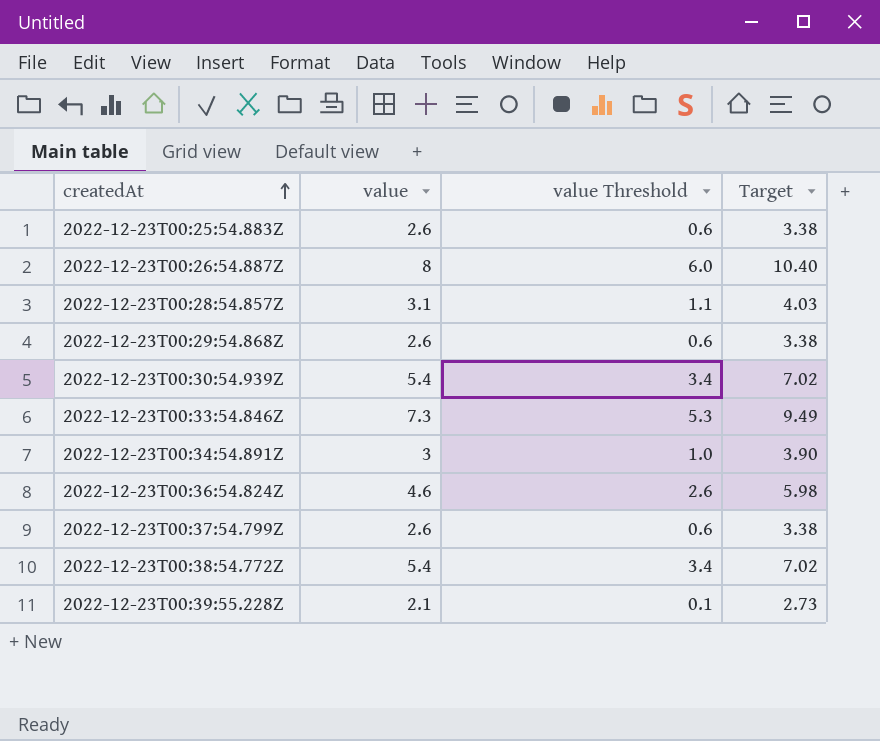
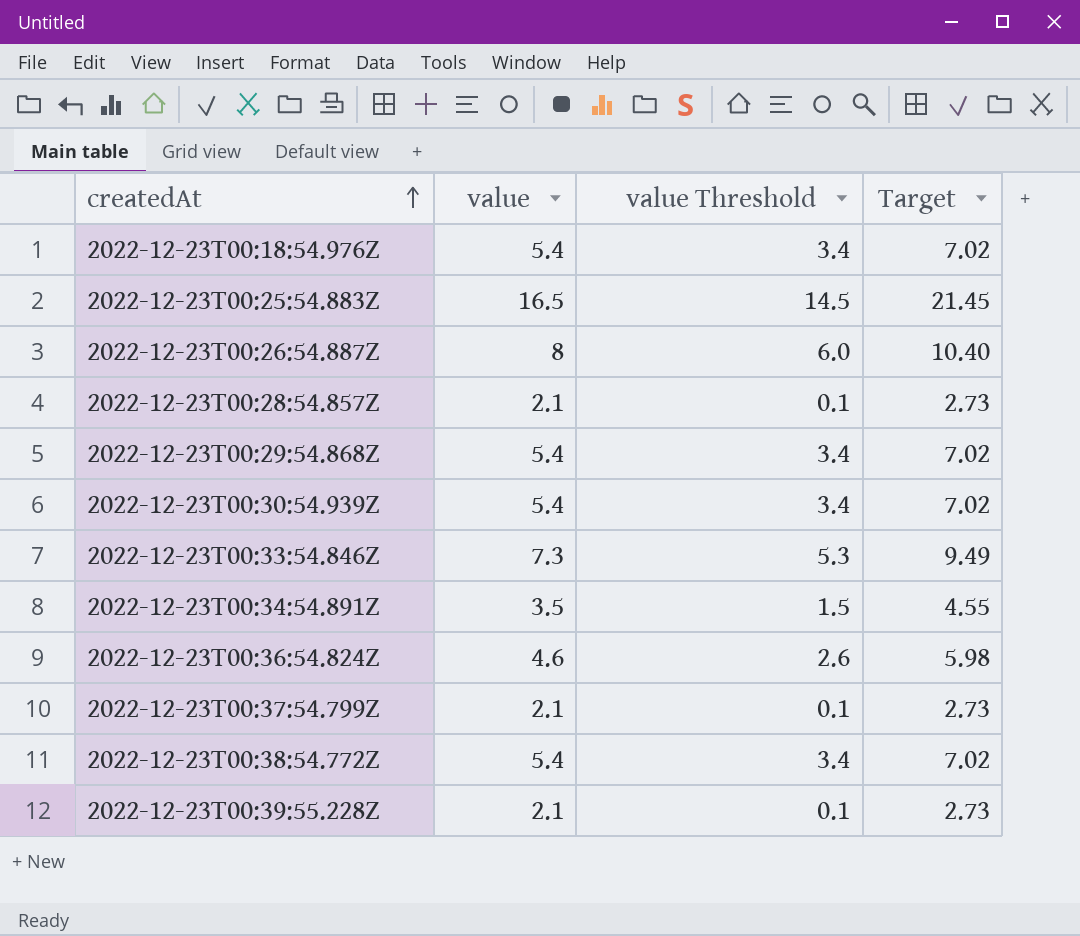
row 2022-12-23T00:18:54.976Z: none -> 5.4 | 3.4 | 7.02
2022-12-23T00:25:54.883Z | value: 2.6 -> 16.5
2022-12-23T00:25:54.883Z | value Threshold: 0.6 -> 14.5
2022-12-23T00:25:54.883Z | Target: 3.38 -> 21.45
2022-12-23T00:28:54.857Z | value: 3.1 -> 2.1
2022-12-23T00:28:54.857Z | value Threshold: 1.1 -> 0.1
2022-12-23T00:28:54.857Z | Target: 4.03 -> 2.73
2022-12-23T00:29:54.868Z | value: 2.6 -> 5.4
2022-12-23T00:29:54.868Z | value Threshold: 0.6 -> 3.4
2022-12-23T00:29:54.868Z | Target: 3.38 -> 7.02
2022-12-23T00:34:54.891Z | value: 3 -> 3.5
2022-12-23T00:34:54.891Z | value Threshold: 1.0 -> 1.5
2022-12-23T00:34:54.891Z | Target: 3.90 -> 4.55
2022-12-23T00:37:54.799Z | value: 2.6 -> 2.1
2022-12-23T00:37:54.799Z | value Threshold: 0.6 -> 0.1
2022-12-23T00:37:54.799Z | Target: 3.38 -> 2.73

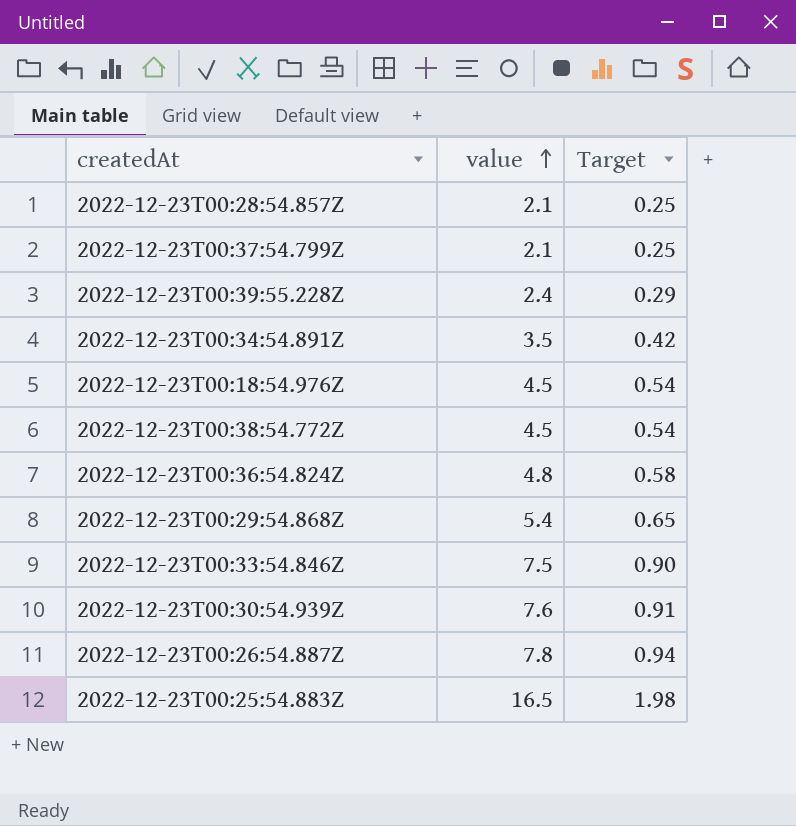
row order: createdAt ascending -> value ascending
column value Threshold | formula: [value] - 2 -> none
column Target | formula: [value] * 1.3 -> [value] * 0.12
2022-12-23T00:39:55.228Z | value: 2.1 -> 2.4
2022-12-23T00:18:54.976Z | value: 5.4 -> 4.5
2022-12-23T00:38:54.772Z | value: 5.4 -> 4.5
2022-12-23T00:36:54.824Z | value: 4.6 -> 4.8
2022-12-23T00:33:54.846Z | value: 7.3 -> 7.5
2022-12-23T00:30:54.939Z | value: 5.4 -> 7.6
2022-12-23T00:26:54.887Z | value: 8 -> 7.8

